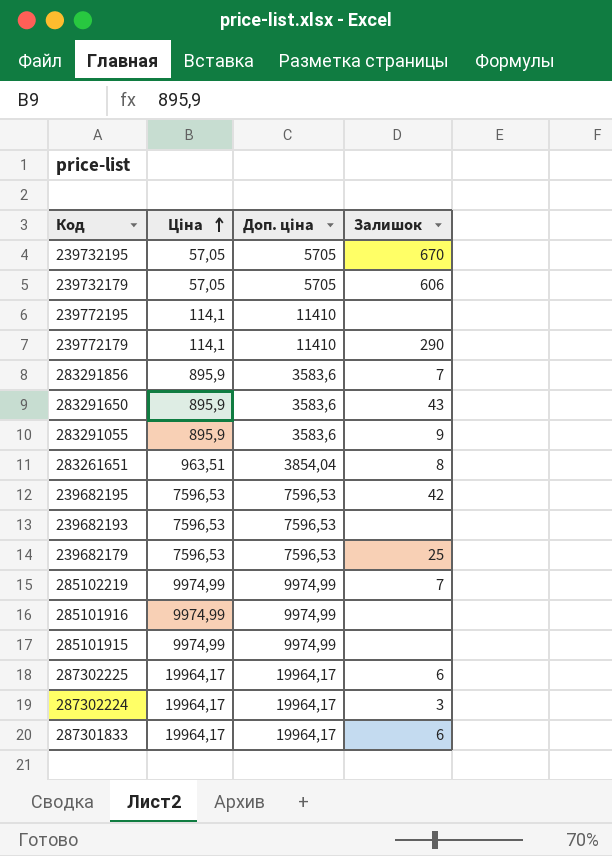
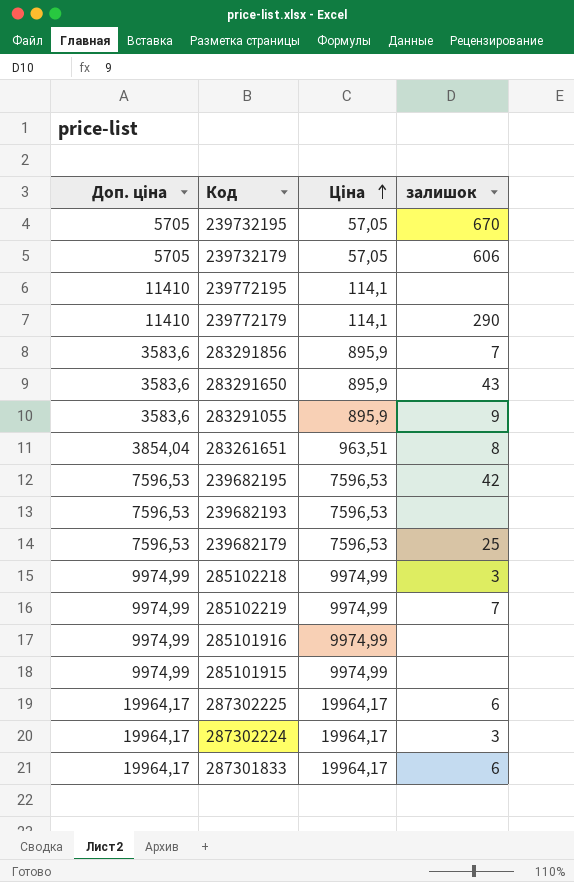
column Доп. ціна | position: 3 -> 1
column name: Залишок -> залишок
row 285102218: none -> 9974,99 | 9974,99 | 3

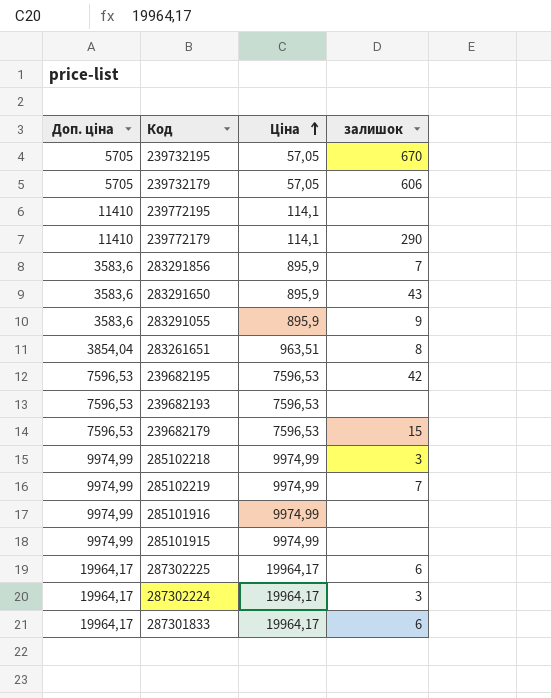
239682179 | залишок: 25 -> 15

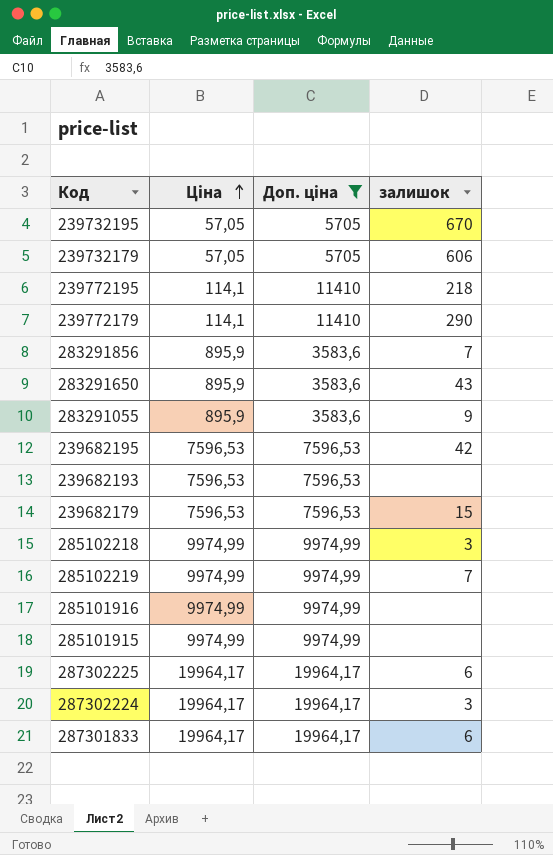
filter: none -> Доп. ціна != 3854,04
column Доп. ціна | position: 1 -> 3
239772195 | залишок: none -> 218

